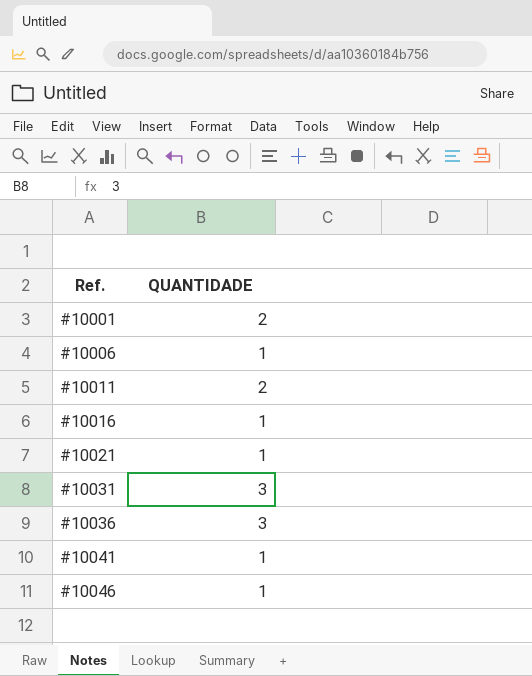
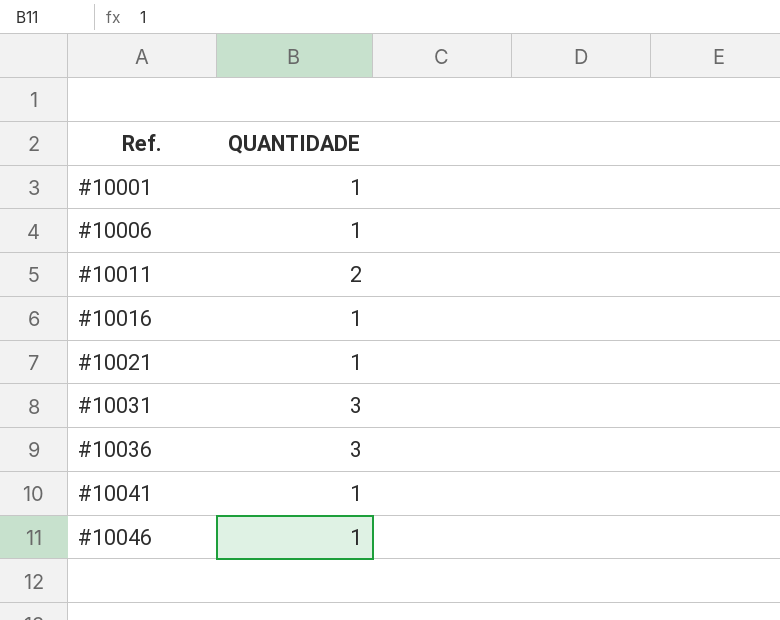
#10001 | QUANTIDADE: 2 -> 1

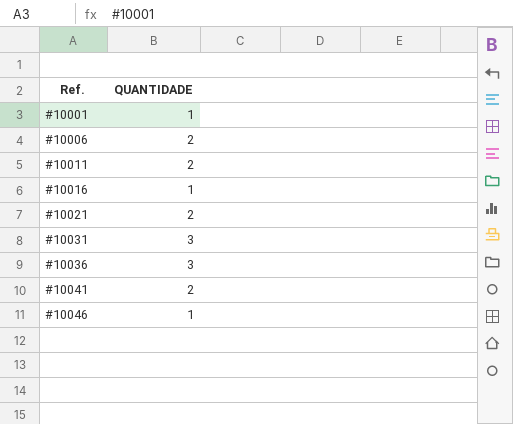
#10006 | QUANTIDADE: 1 -> 2
#10021 | QUANTIDADE: 1 -> 2
#10041 | QUANTIDADE: 1 -> 2

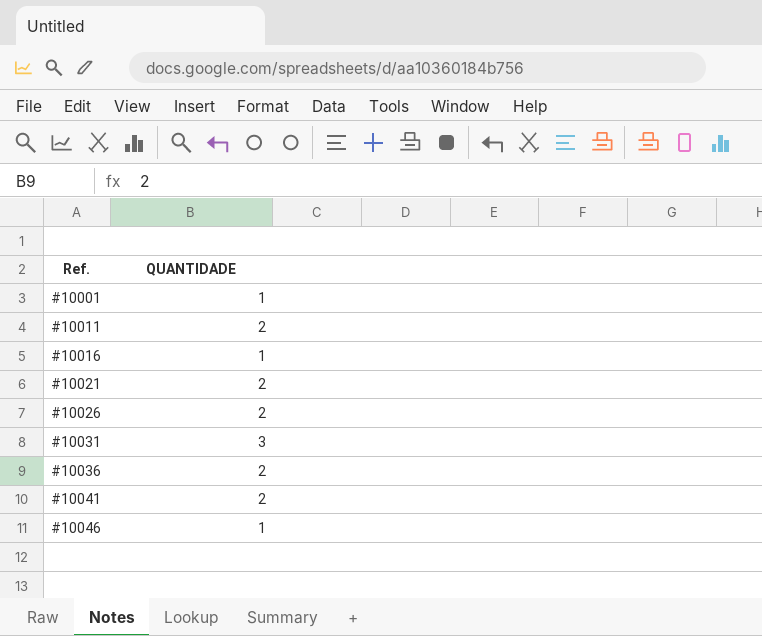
row #10006: 2 -> none
row #10026: none -> 2
#10036 | QUANTIDADE: 3 -> 2

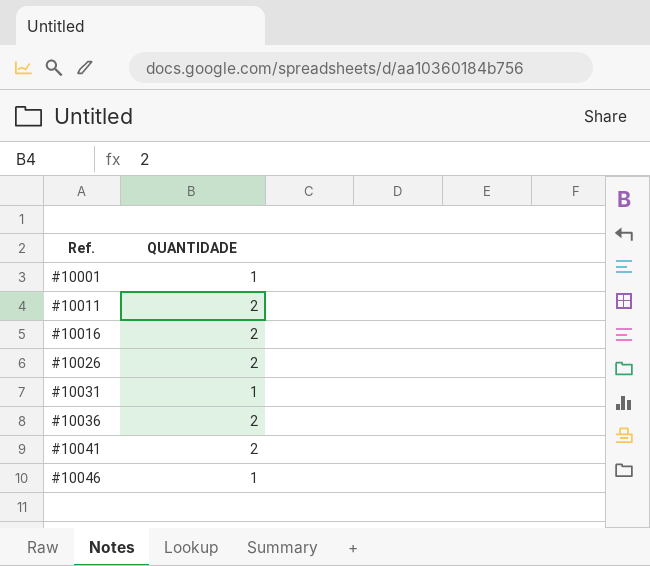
row #10021: 2 -> none
#10016 | QUANTIDADE: 1 -> 2
#10031 | QUANTIDADE: 3 -> 1

